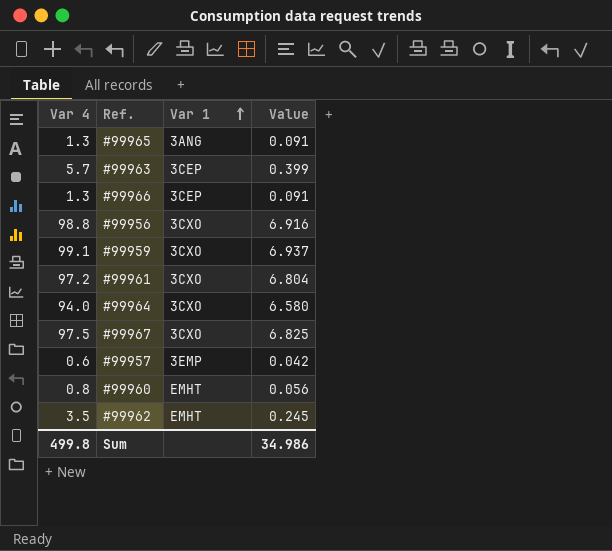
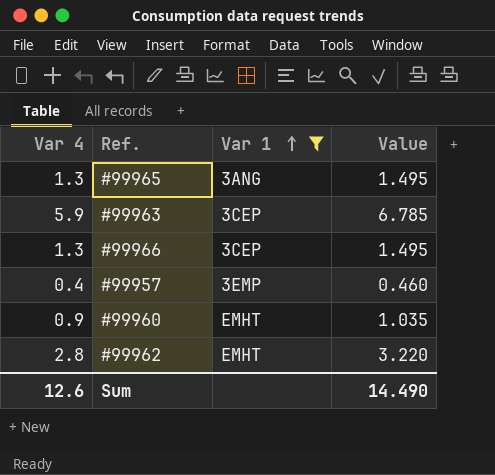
filter: none -> Var 1 != 3CXO
column Value | formula: [Var 4] * 0.07 -> [Var 4] * 1.15
#99963 | Var 4: 5.7 -> 5.9
#99957 | Var 4: 0.6 -> 0.4
#99960 | Var 4: 0.8 -> 0.9
#99962 | Var 4: 3.5 -> 2.8
Sum | Var 4: 499.8 -> 12.6
Sum | Value: 34.986 -> 14.490

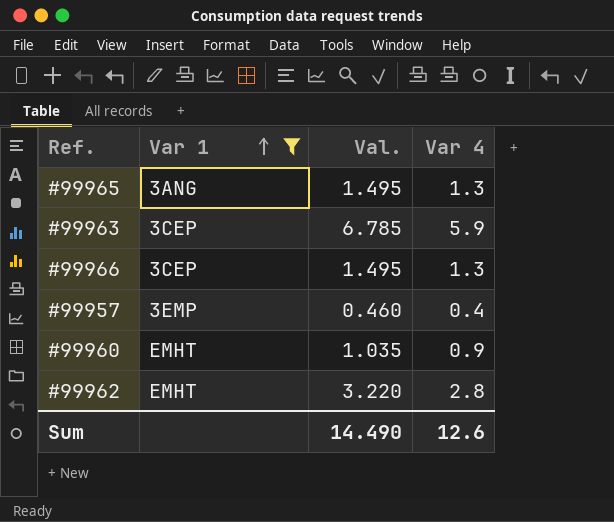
column name: Value -> Val.
column Var 4 | position: 1 -> 4

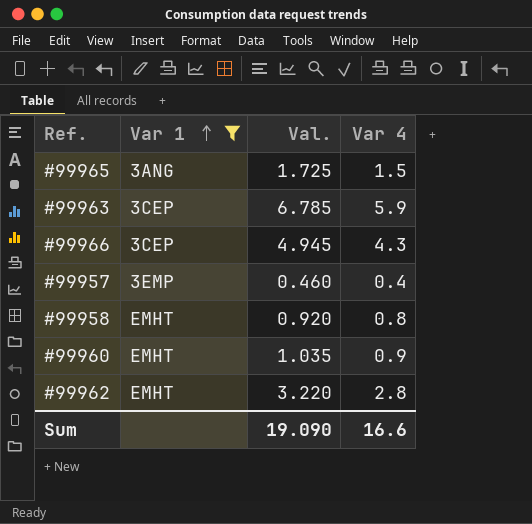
#99965 | Val.: 1.495 -> 1.725
#99965 | Var 4: 1.3 -> 1.5
#99966 | Val.: 1.495 -> 4.945
#99966 | Var 4: 1.3 -> 4.3
row #99958: none -> EMHT | 0.920 | 0.8
Sum | Val.: 14.490 -> 19.090
Sum | Var 4: 12.6 -> 16.6

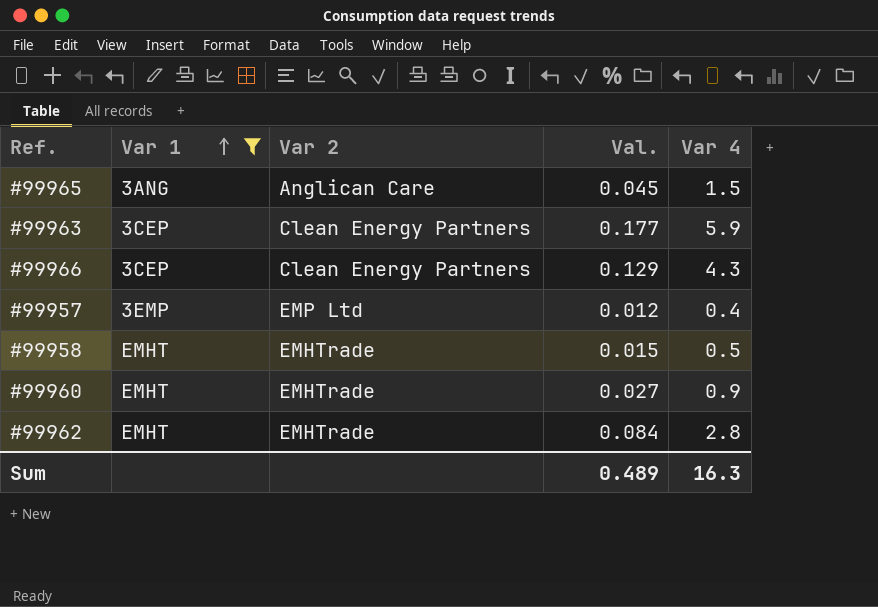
column Var 2 | position: none -> 3
column Val. | formula: [Var 4] * 1.15 -> [Var 4] * 0.03
#99958 | Var 4: 0.8 -> 0.5
Sum | Val.: 19.090 -> 0.489
Sum | Var 4: 16.6 -> 16.3

